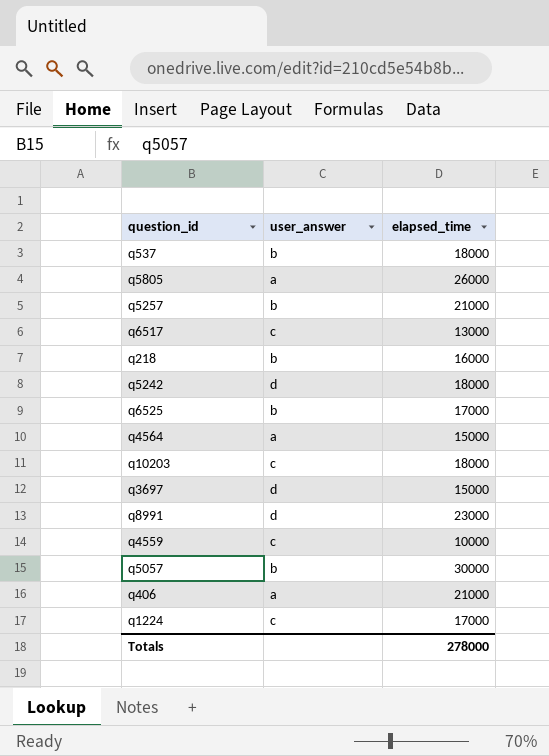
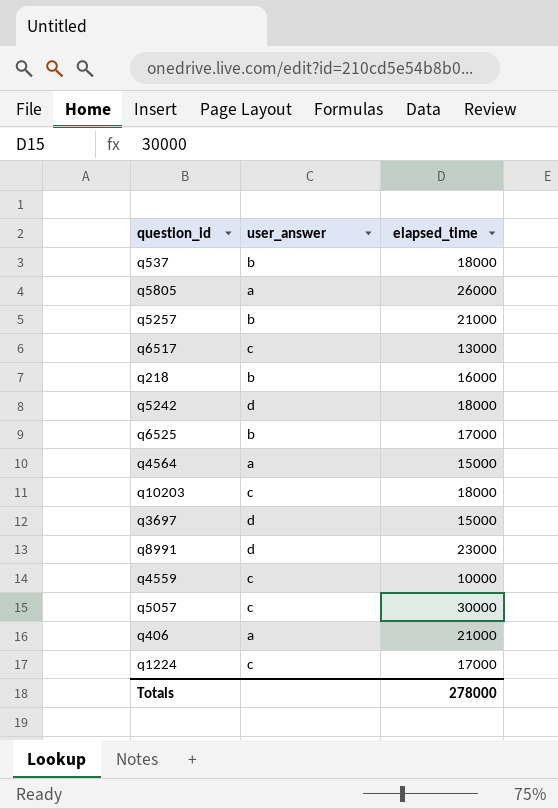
q5057 | user_answer: b -> c

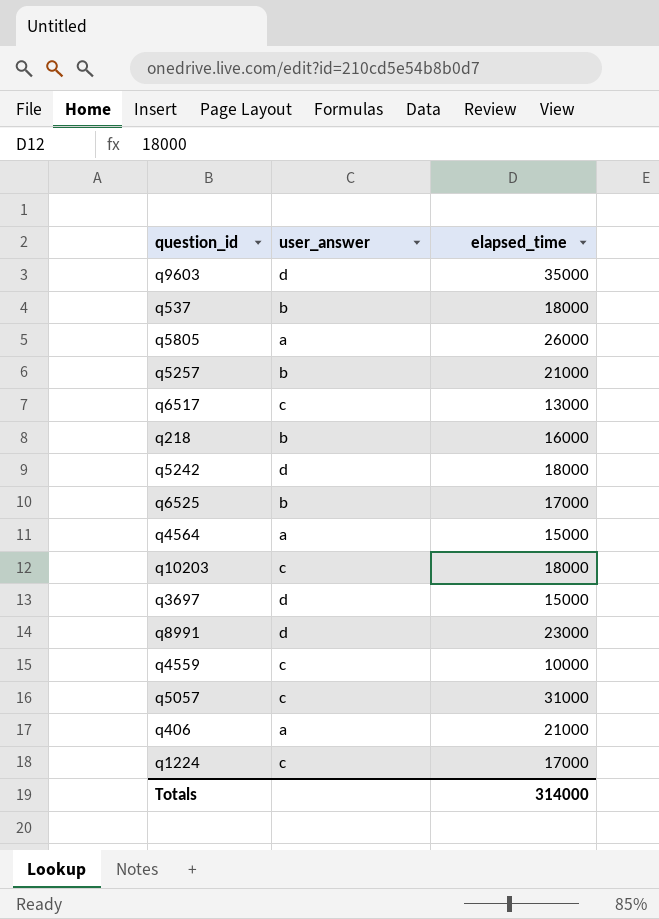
row q9603: none -> d | 35000
q5057 | elapsed_time: 30000 -> 31000
Totals | elapsed_time: 278000 -> 314000

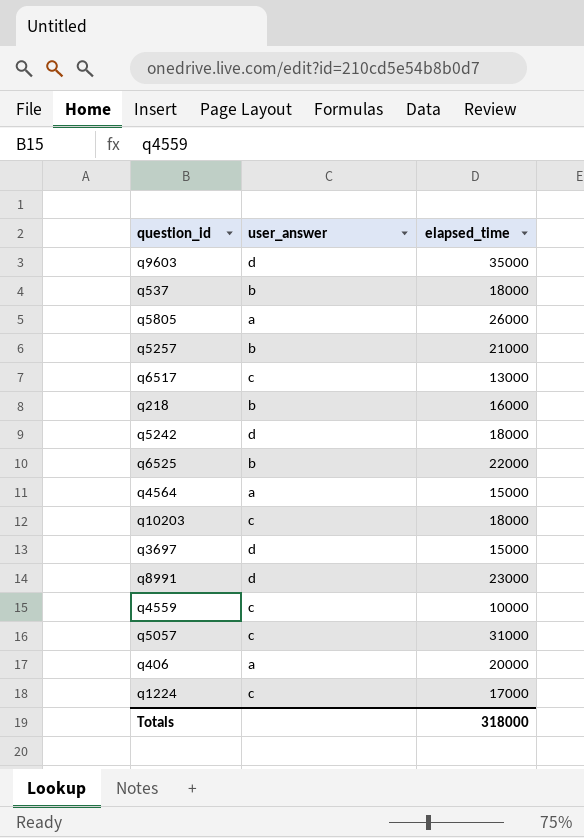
q6525 | elapsed_time: 17000 -> 22000
q406 | elapsed_time: 21000 -> 20000
Totals | elapsed_time: 314000 -> 318000

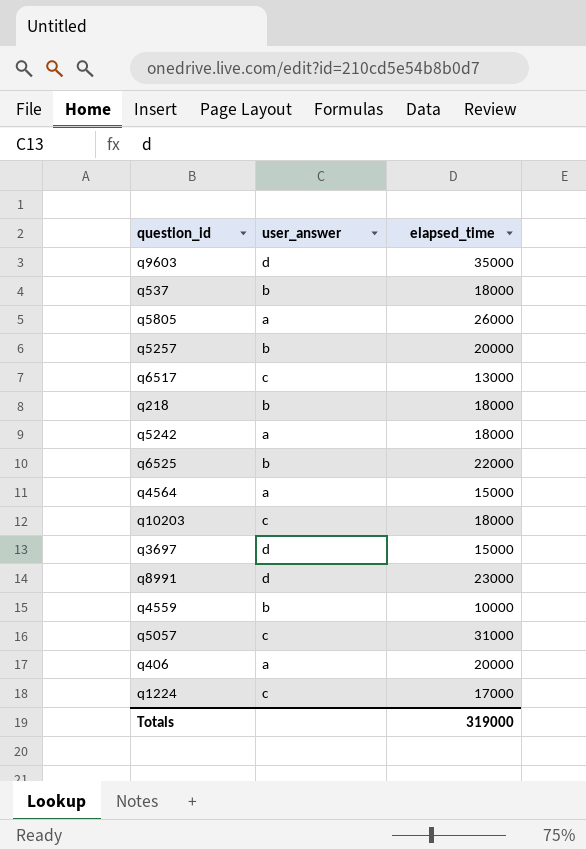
q5257 | elapsed_time: 21000 -> 20000
q218 | elapsed_time: 16000 -> 18000
q5242 | user_answer: d -> a
q4559 | user_answer: c -> b
Totals | elapsed_time: 318000 -> 319000

